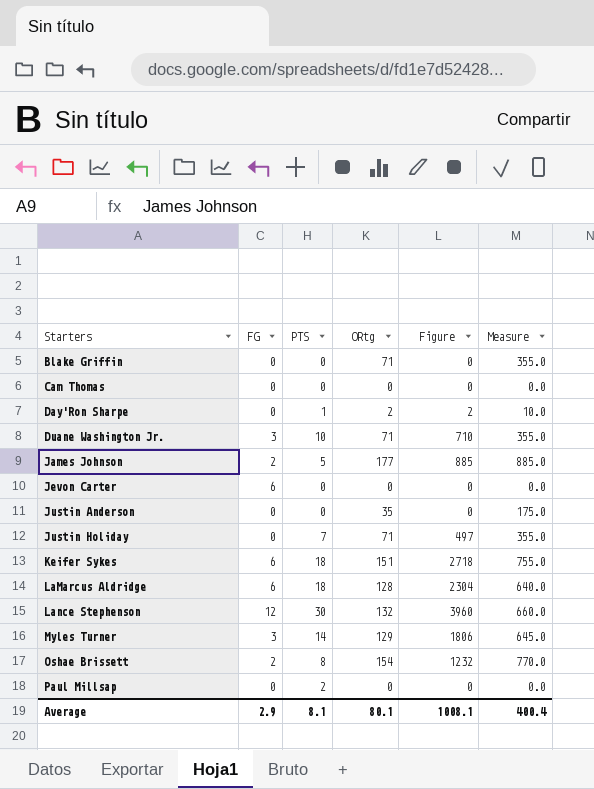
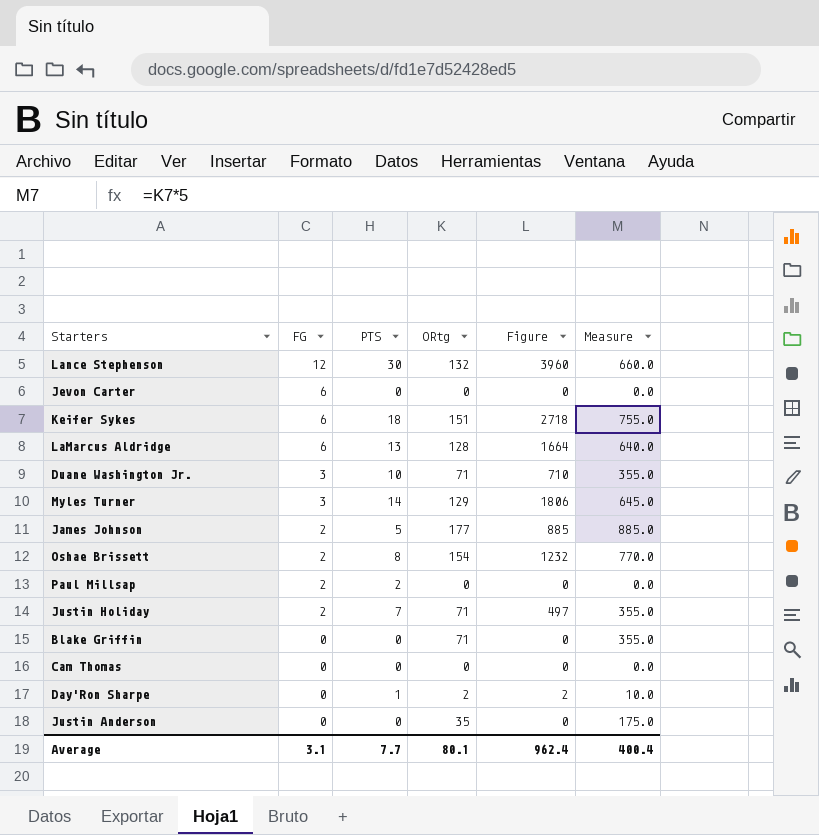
row order: Starters ascending -> FG descending
LaMarcus Aldridge | PTS: 18 -> 13
LaMarcus Aldridge | Figure: 2304 -> 1664
Paul Millsap | FG: 0 -> 2
Justin Holiday | FG: 0 -> 2
Average | FG: 2.9 -> 3.1
Average | PTS: 8.1 -> 7.7
Average | Figure: 1008.1 -> 962.4

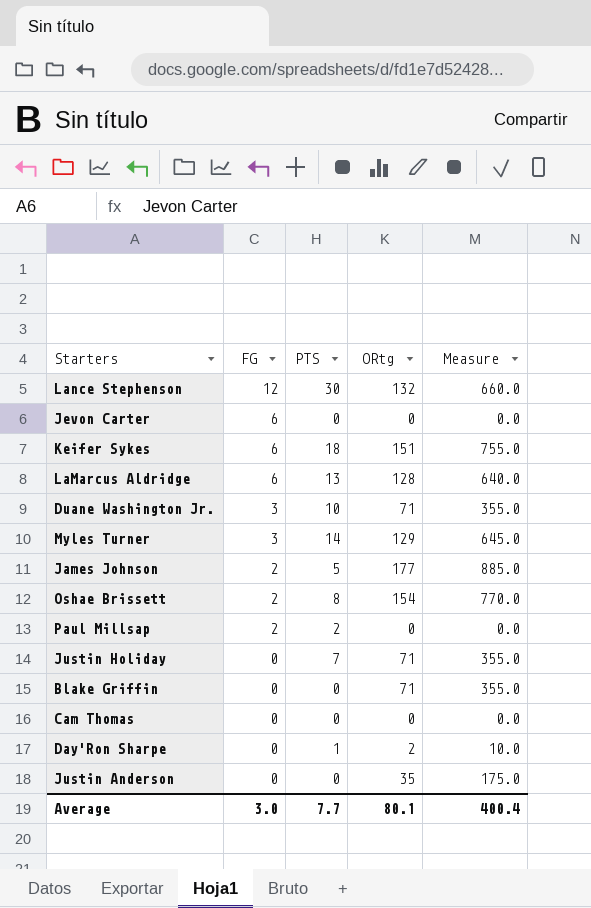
column Figure | formula: [PTS] * [ORtg] -> none
Justin Holiday | FG: 2 -> 0
Average | FG: 3.1 -> 3.0

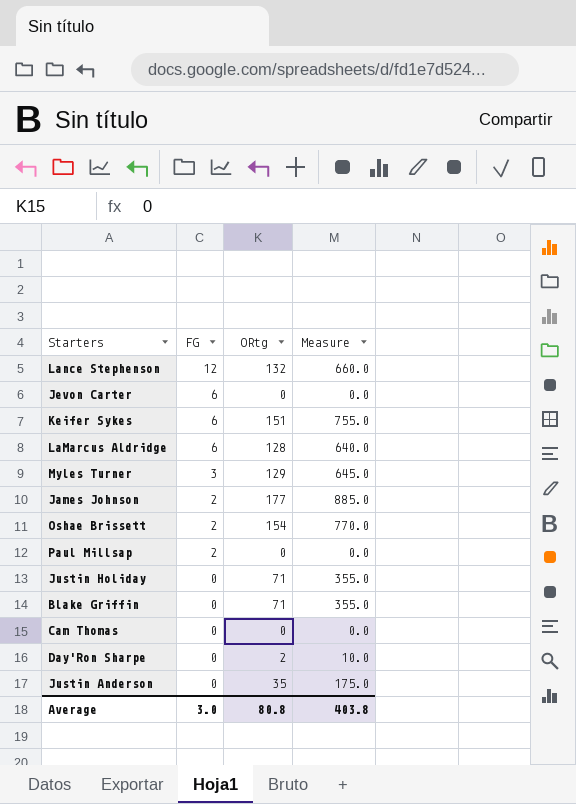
column PTS | position: 3 -> none
row Duane Washington Jr.: 3 | 10 | 71 | 355.0 -> none
Average | ORtg: 80.1 -> 80.8
Average | Measure: 400.4 -> 403.8

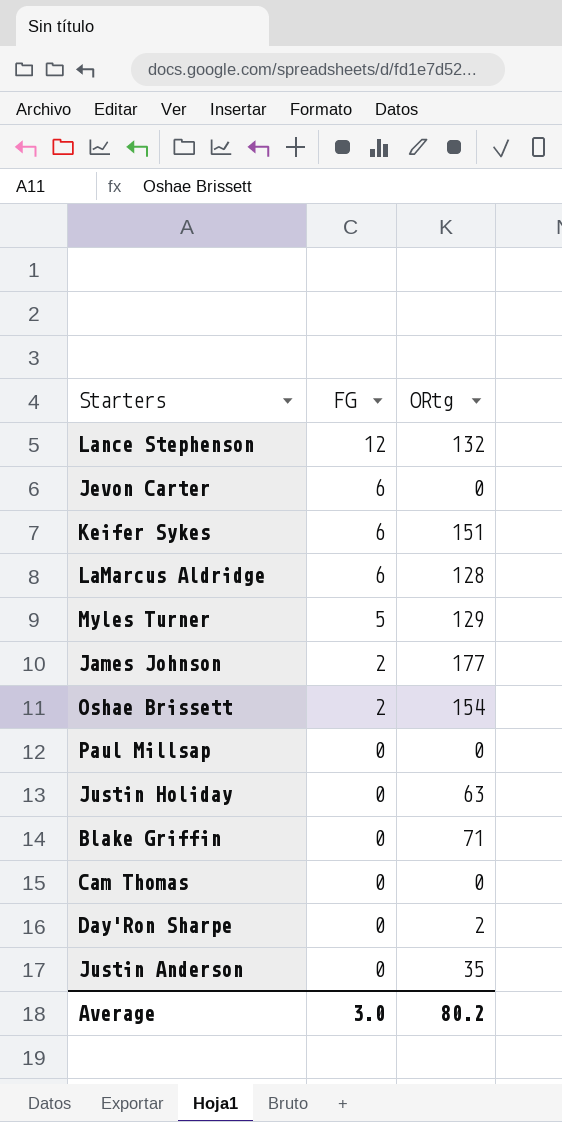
column Measure | formula: [ORtg] * 5 -> none
Myles Turner | FG: 3 -> 5
Paul Millsap | FG: 2 -> 0
Justin Holiday | ORtg: 71 -> 63
Average | ORtg: 80.8 -> 80.2

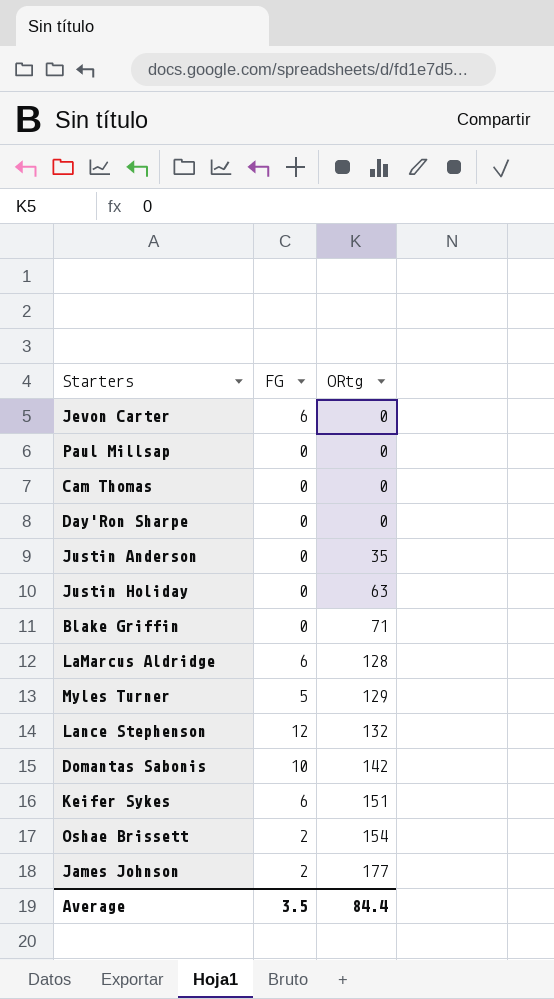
row order: FG descending -> ORtg ascending
Day'Ron Sharpe | ORtg: 2 -> 0
row Domantas Sabonis: none -> 10 | 142
Average | FG: 3.0 -> 3.5
Average | ORtg: 80.2 -> 84.4

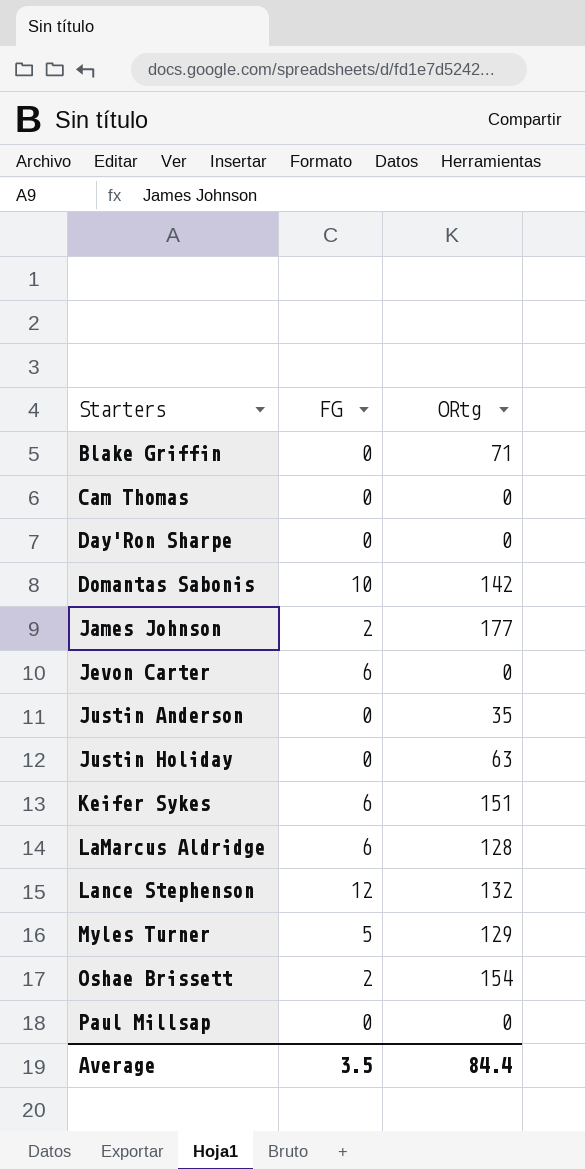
row order: ORtg ascending -> Starters ascending

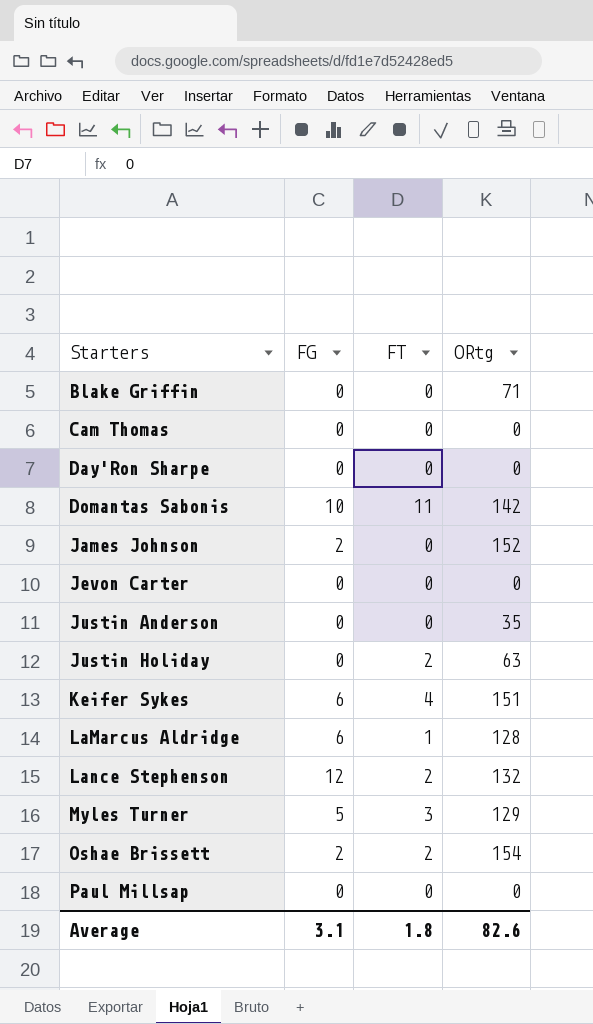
column FT | position: none -> 3
James Johnson | ORtg: 177 -> 152
Jevon Carter | FG: 6 -> 0
Average | FG: 3.5 -> 3.1
Average | ORtg: 84.4 -> 82.6

